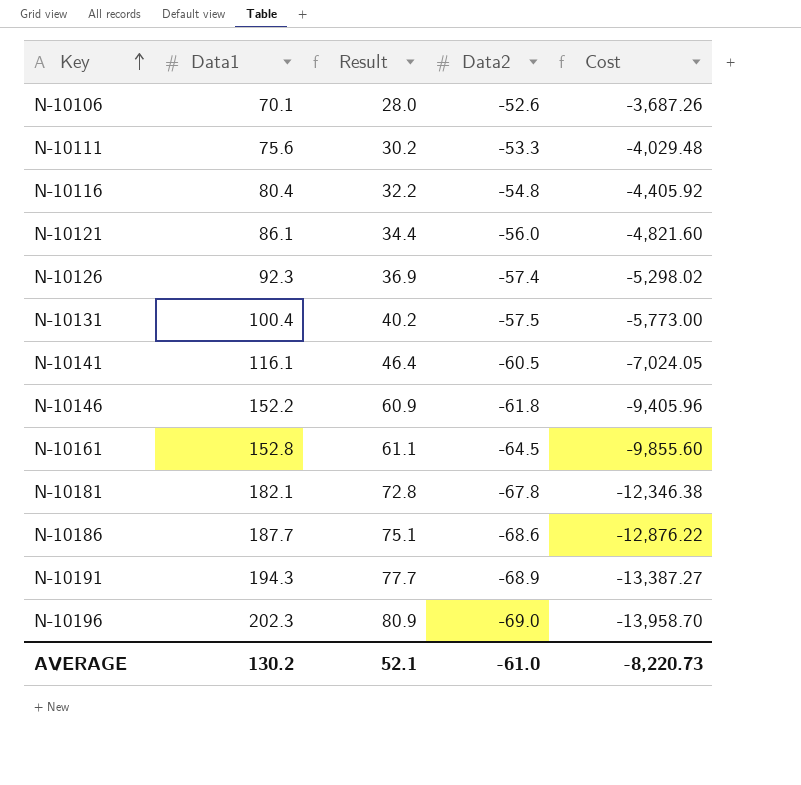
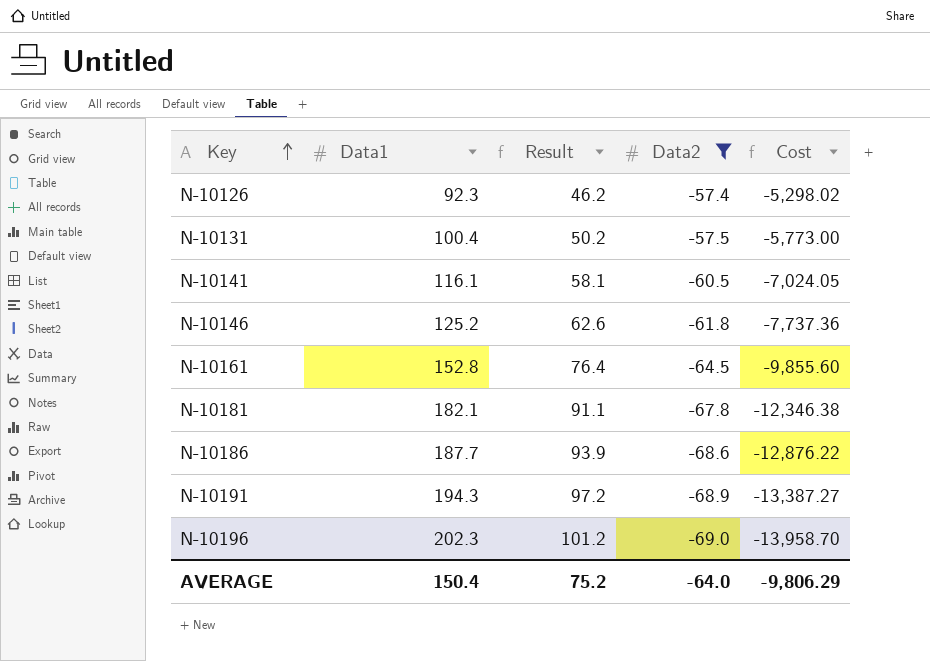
filter: none -> Data2 <= -57.4
column Result | formula: [Data1] * 0.4 -> [Data1] * 0.5
N-10146 | Data1: 152.2 -> 125.2
N-10146 | Cost: -9,405.96 -> -7,737.36
AVERAGE | Data1: 130.2 -> 150.4
AVERAGE | Result: 52.1 -> 75.2
AVERAGE | Data2: -61.0 -> -64.0
AVERAGE | Cost: -8,220.73 -> -9,806.29

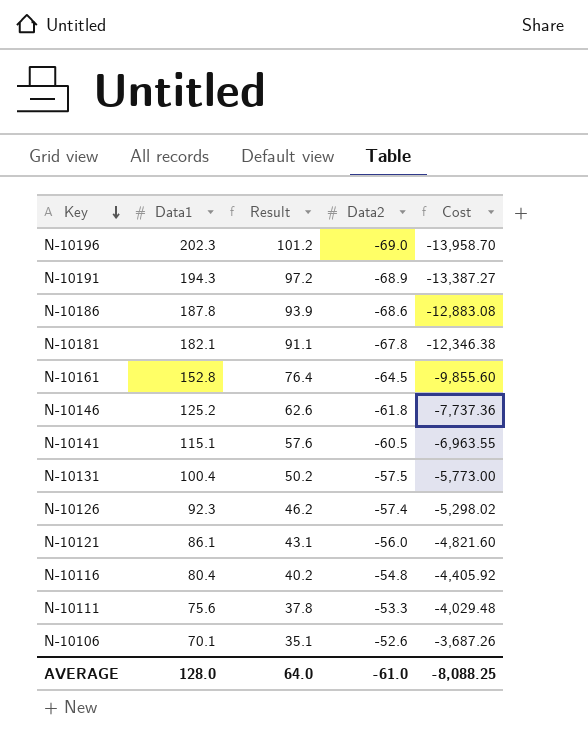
filter: Data2 <= -57.4 -> none
row order: Key ascending -> Key descending
N-10186 | Data1: 187.7 -> 187.8
N-10186 | Cost: -12,876.22 -> -12,883.08
N-10141 | Data1: 116.1 -> 115.1
N-10141 | Result: 58.1 -> 57.6
N-10141 | Cost: -7,024.05 -> -6,963.55
AVERAGE | Data1: 150.4 -> 128.0
AVERAGE | Result: 75.2 -> 64.0
AVERAGE | Data2: -64.0 -> -61.0
AVERAGE | Cost: -9,806.29 -> -8,088.25

